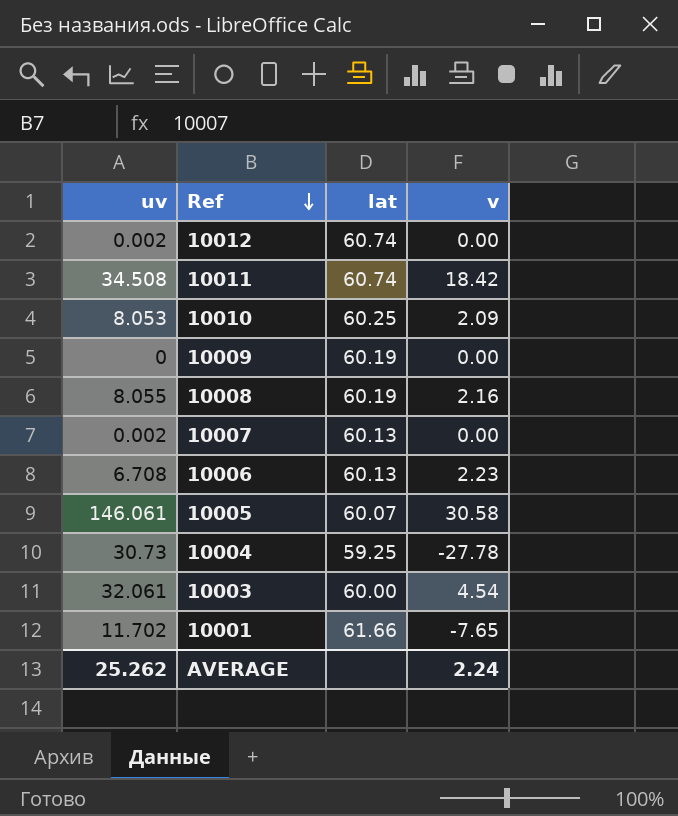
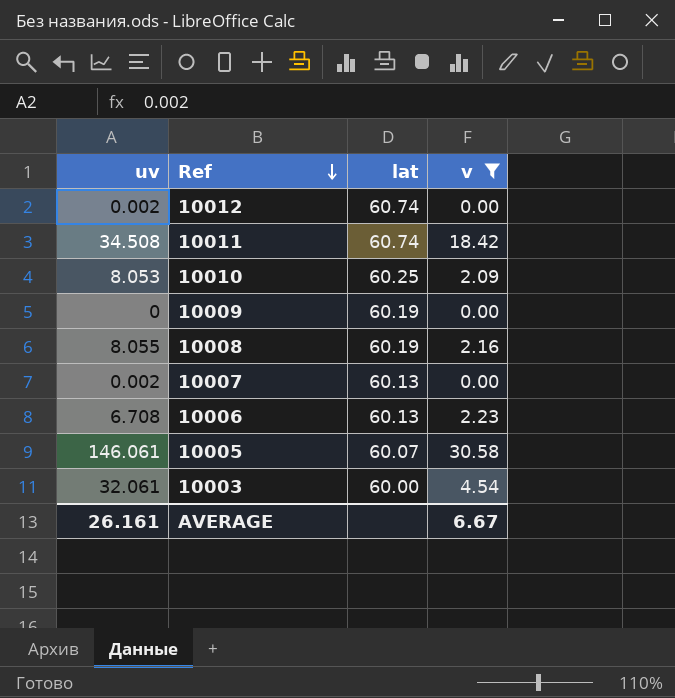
filter: none -> v >= 0.00
AVERAGE | uv: 25.262 -> 26.161
AVERAGE | v: 2.24 -> 6.67

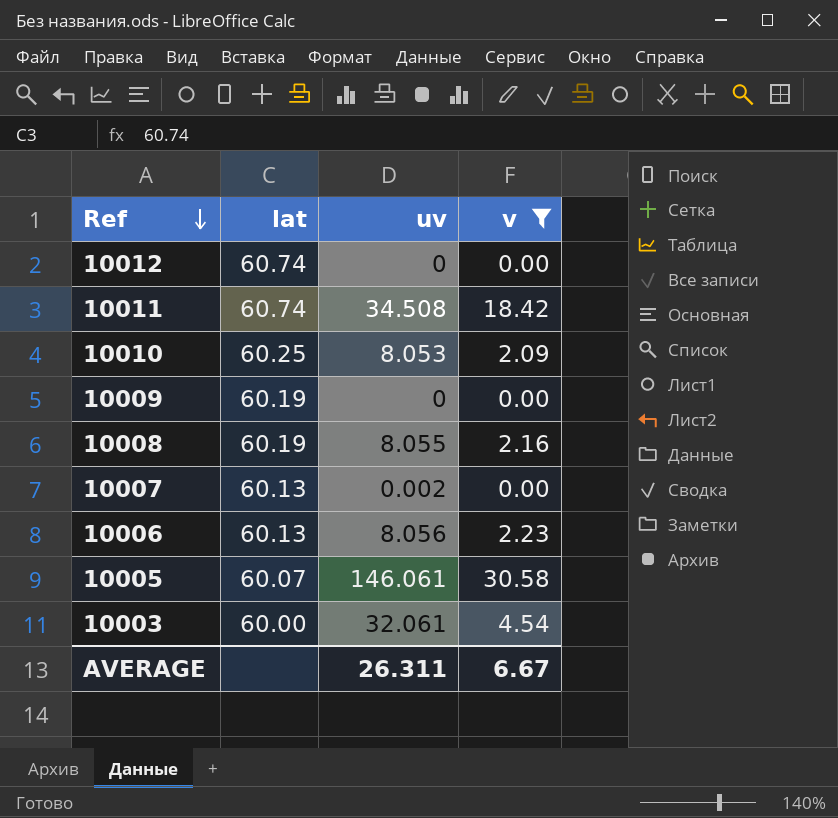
column uv | position: 1 -> 3
10012 | uv: 0.002 -> 0
10006 | uv: 6.708 -> 8.056
AVERAGE | uv: 26.161 -> 26.311

